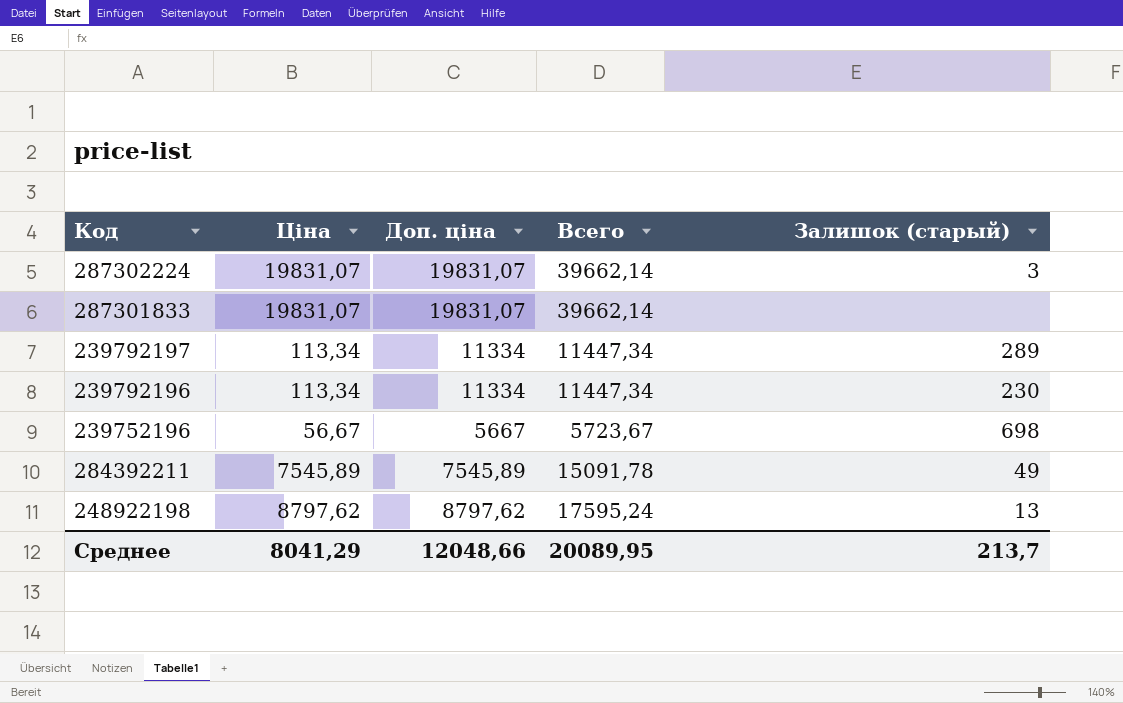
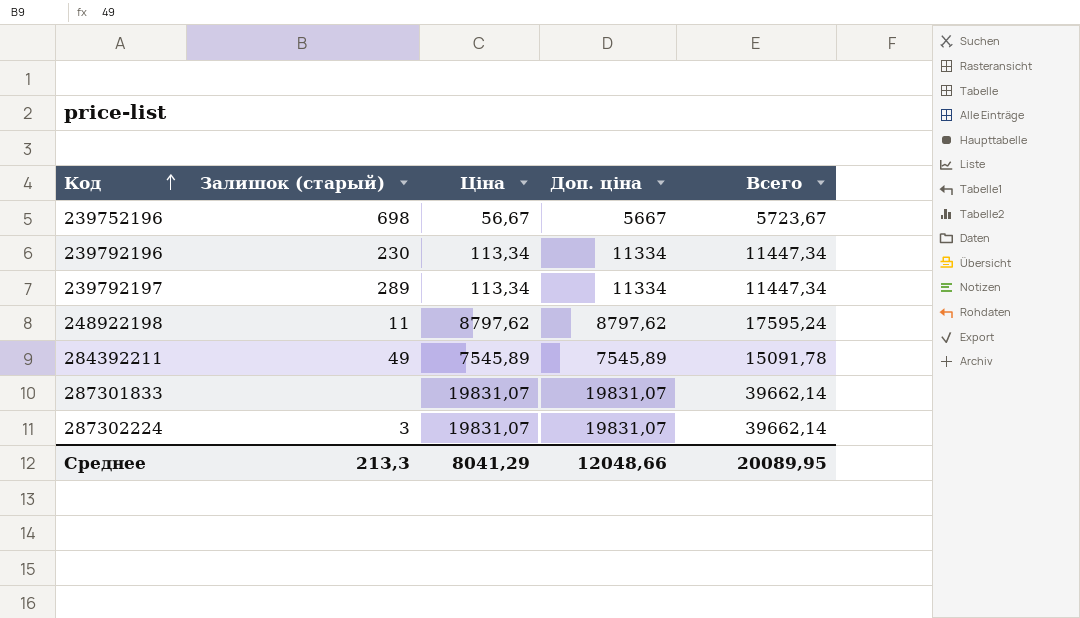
row order: none -> Код ascending
column Залишок (старый) | position: 5 -> 2
248922198 | Залишок (старый): 13 -> 11
Среднее | Залишок (старый): 213,7 -> 213,3

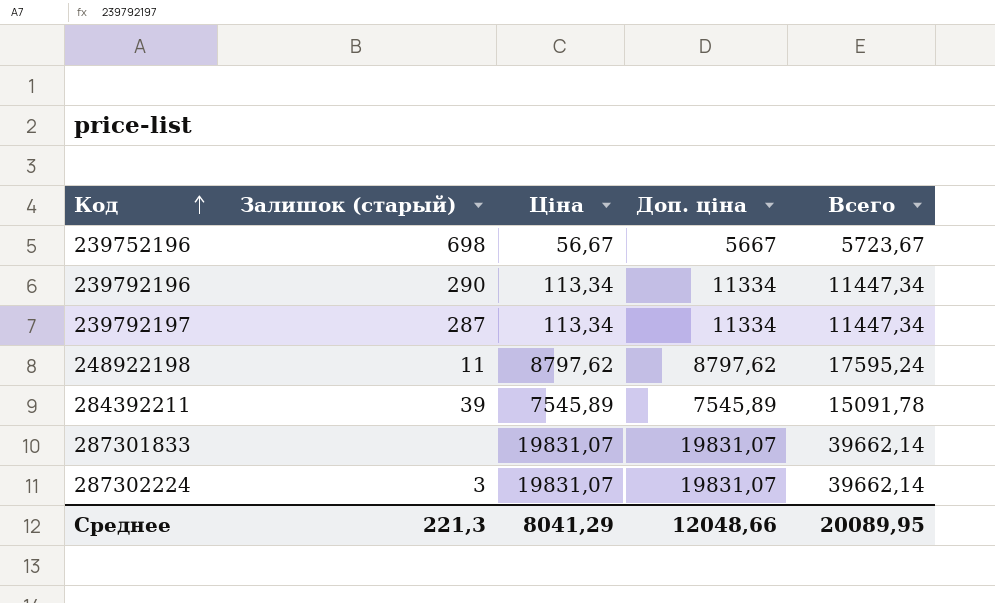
239792196 | Залишок (старый): 230 -> 290
239792197 | Залишок (старый): 289 -> 287
284392211 | Залишок (старый): 49 -> 39
Среднее | Залишок (старый): 213,3 -> 221,3

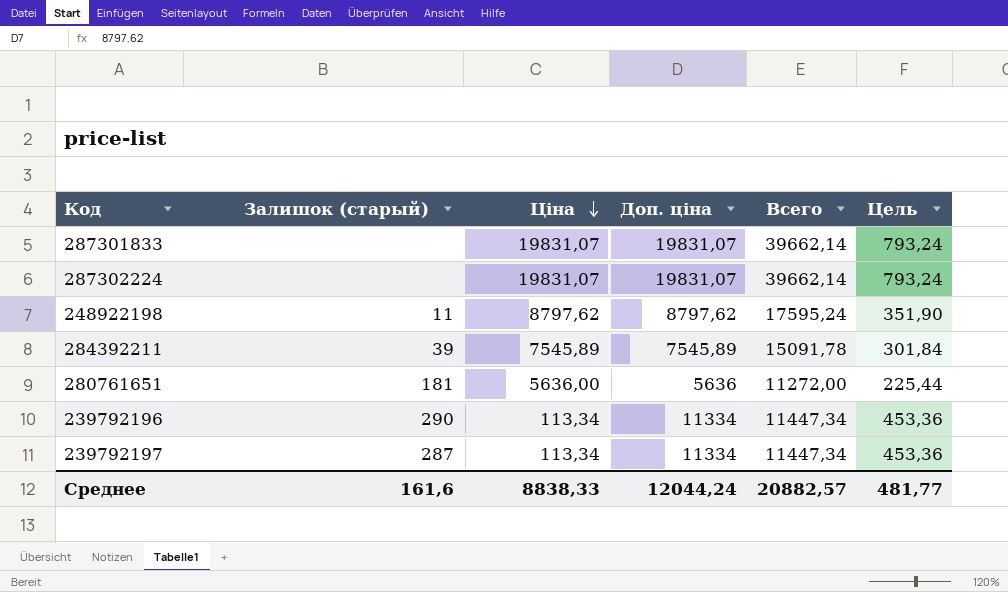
row order: Код ascending -> Ціна descending
column Цель | formula: none -> [Доп. ціна] * 0,04
row 239752196: 698 | 56,67 | 5667 | 5723,67 -> none
287302224 | Залишок (старый): 3 -> none
row 280761651: none -> 181 | 5636,00 | 5636 | 11272,00 | 225,44
Среднее | Залишок (старый): 221,3 -> 161,6
Среднее | Ціна: 8041,29 -> 8838,33
Среднее | Доп. ціна: 12048,66 -> 12044,24
Среднее | Всего: 20089,95 -> 20882,57

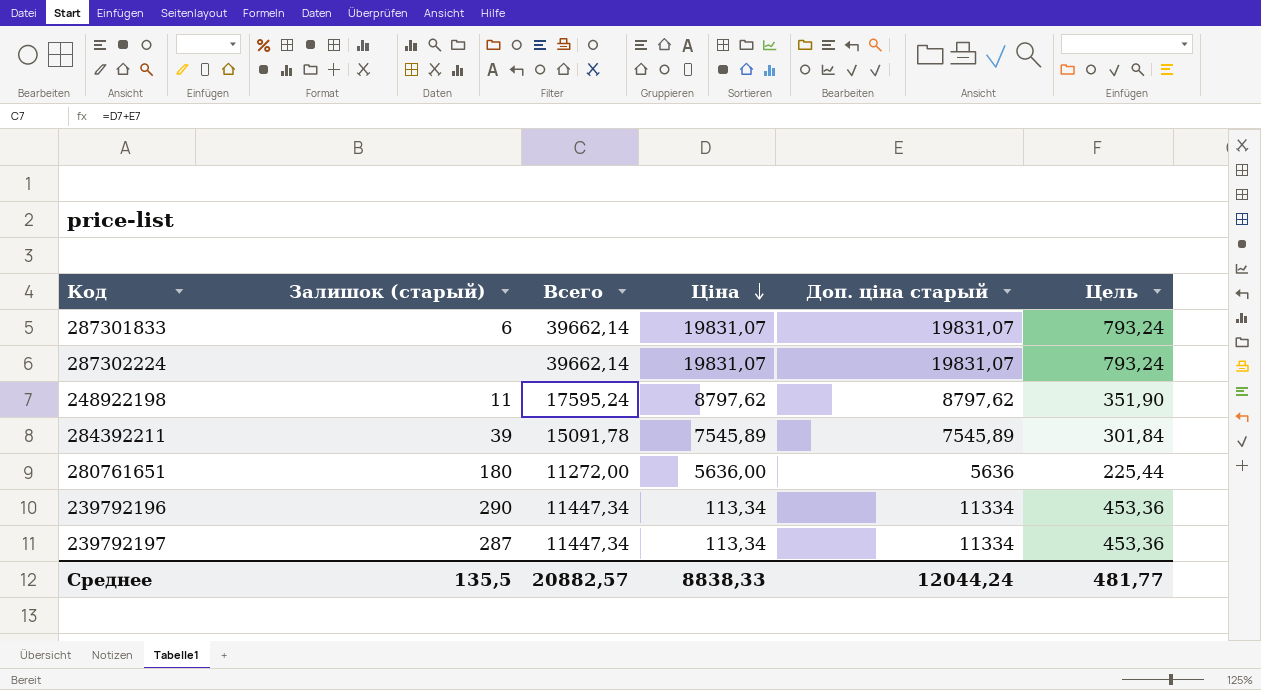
column Всего | position: 5 -> 3
column name: Доп. ціна -> Доп. ціна старый
287301833 | Залишок (старый): none -> 6
280761651 | Залишок (старый): 181 -> 180
Среднее | Залишок (старый): 161,6 -> 135,5

